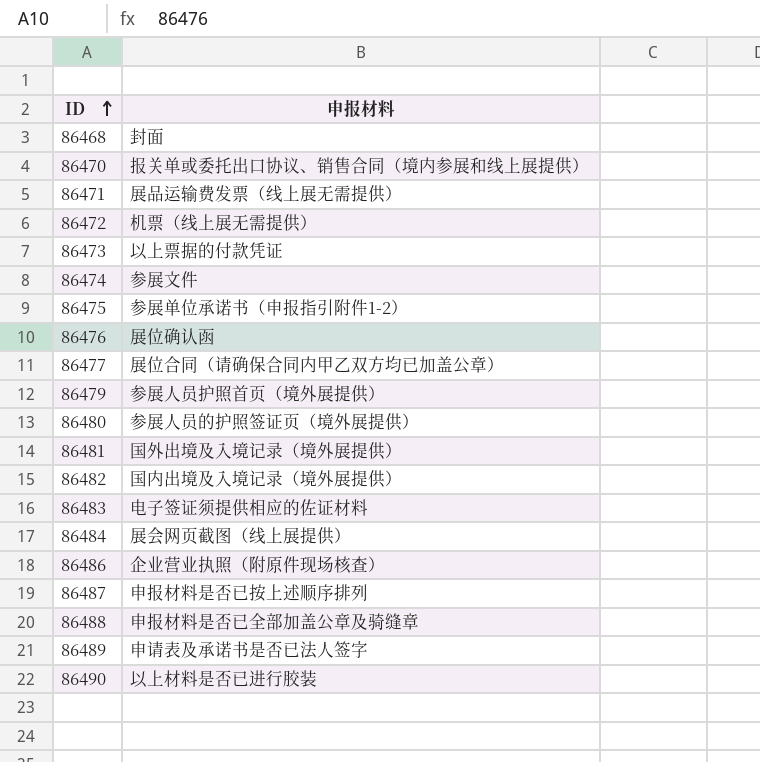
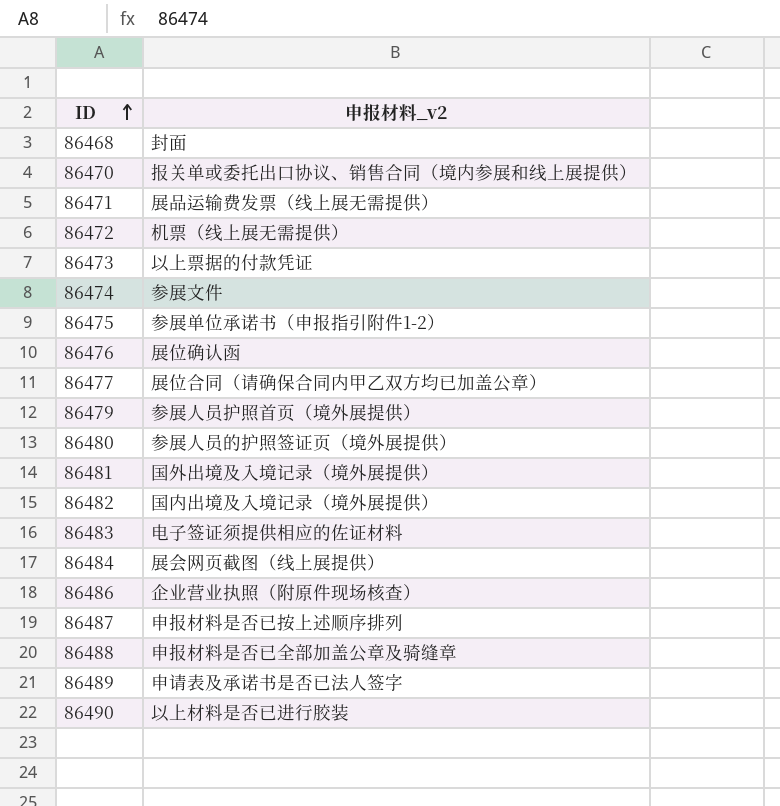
column name: 申报材料 -> 申报材料_v2

